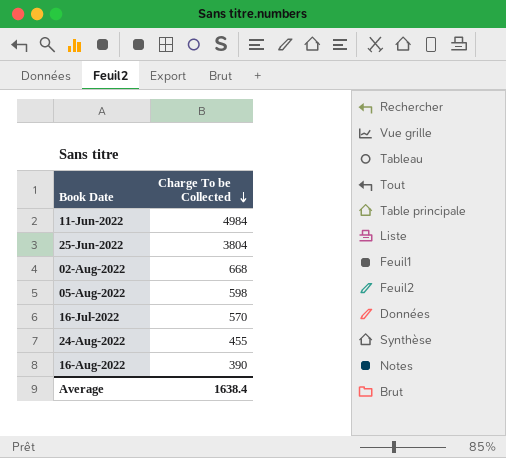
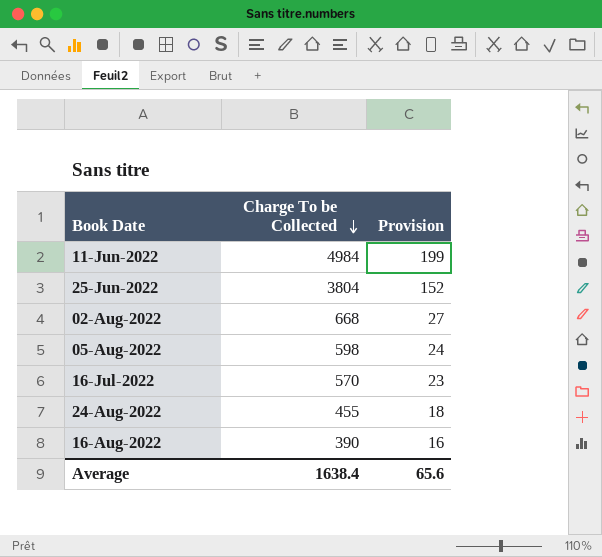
column Provision | formula: none -> [Charge To be Collected] * 0.04

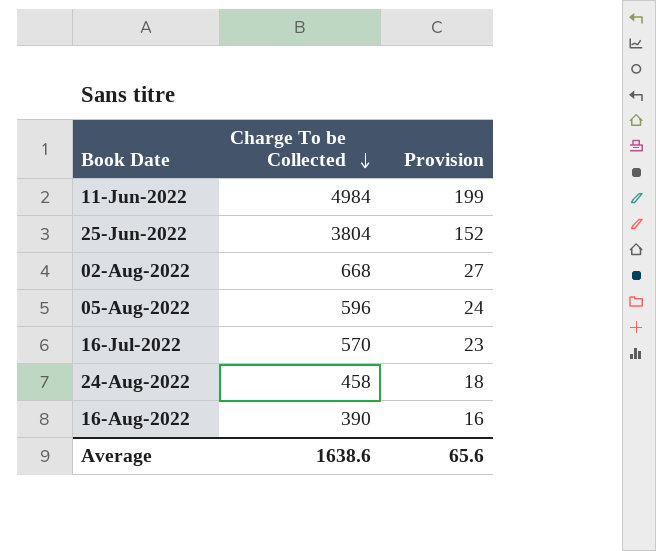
05-Aug-2022 | Charge To be Collected: 598 -> 596
24-Aug-2022 | Charge To be Collected: 455 -> 458
Average | Charge To be Collected: 1638.4 -> 1638.6

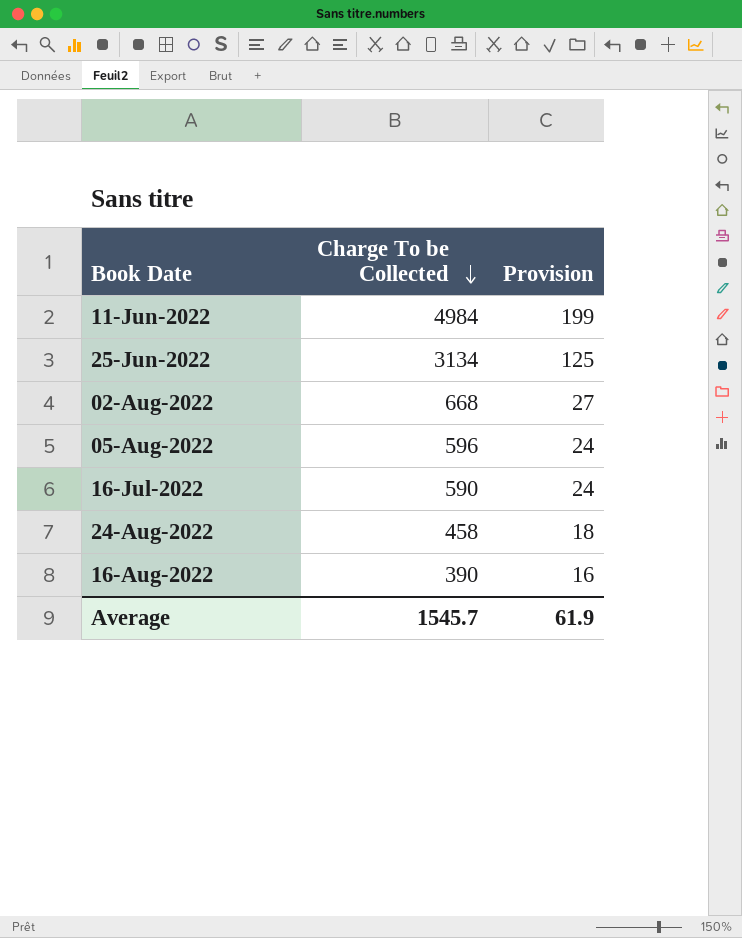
25-Jun-2022 | Charge To be Collected: 3804 -> 3134
25-Jun-2022 | Provision: 152 -> 125
16-Jul-2022 | Charge To be Collected: 570 -> 590
16-Jul-2022 | Provision: 23 -> 24
Average | Charge To be Collected: 1638.6 -> 1545.7
Average | Provision: 65.6 -> 61.9

